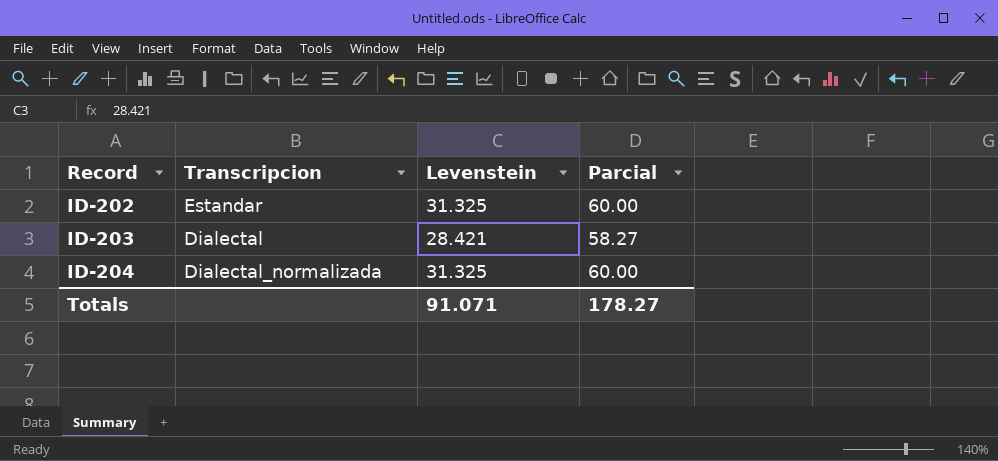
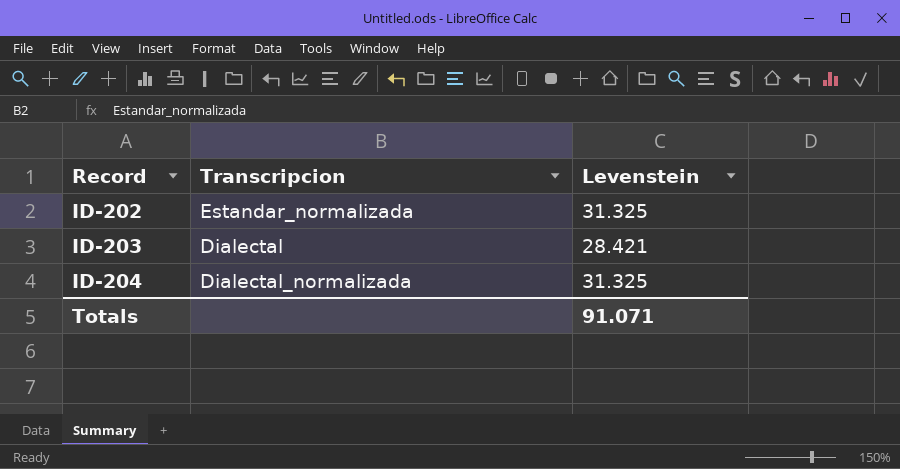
column Parcial | position: 4 -> none
ID-202 | Transcripcion: Estandar -> Estandar_normalizada

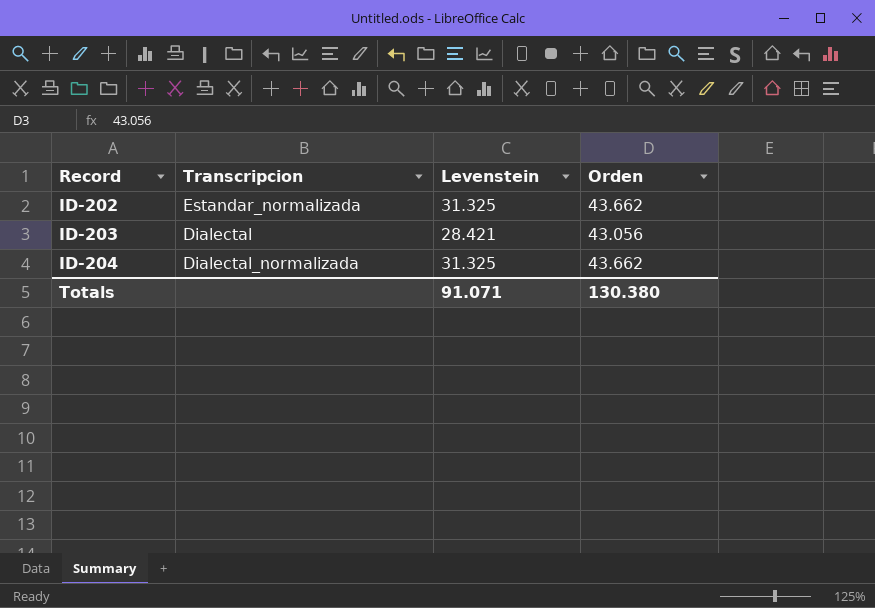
column Orden | position: none -> 4

